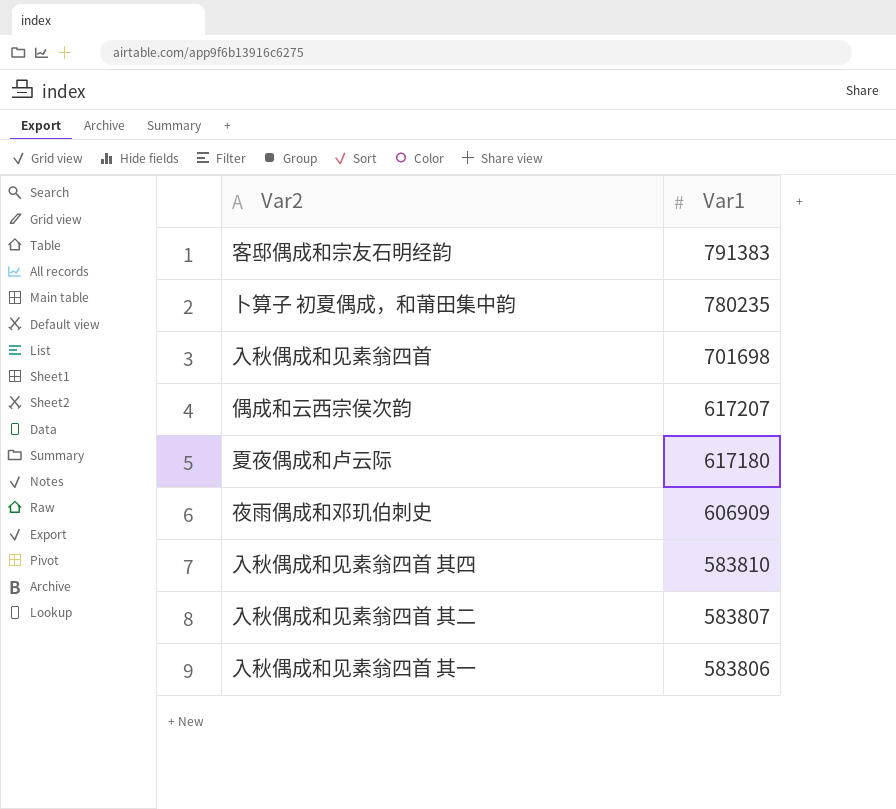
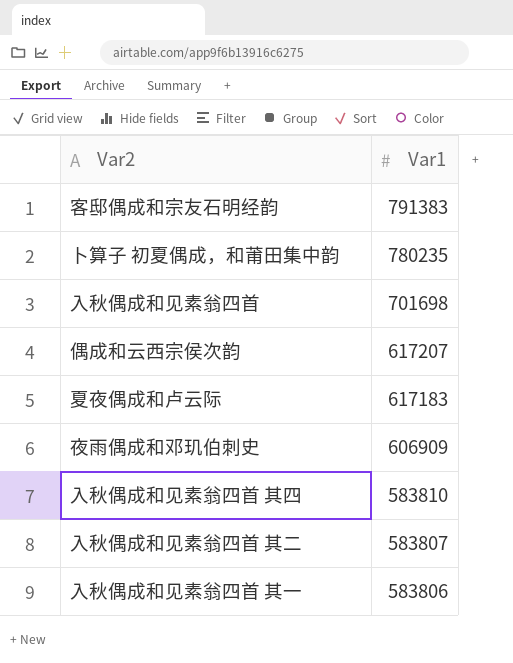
夏夜偶成和卢云际 | Var1: 617180 -> 617183

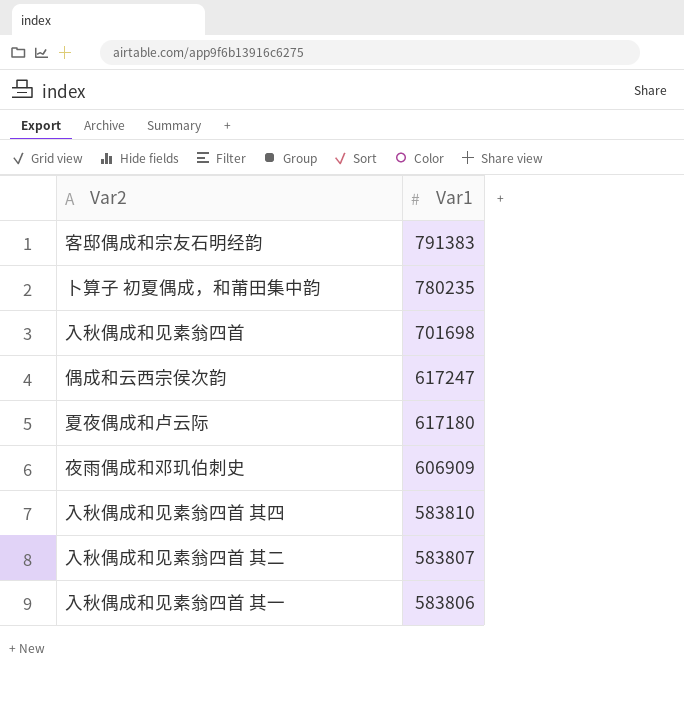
偶成和云西宗侯次韵 | Var1: 617207 -> 617247
夏夜偶成和卢云际 | Var1: 617183 -> 617180

